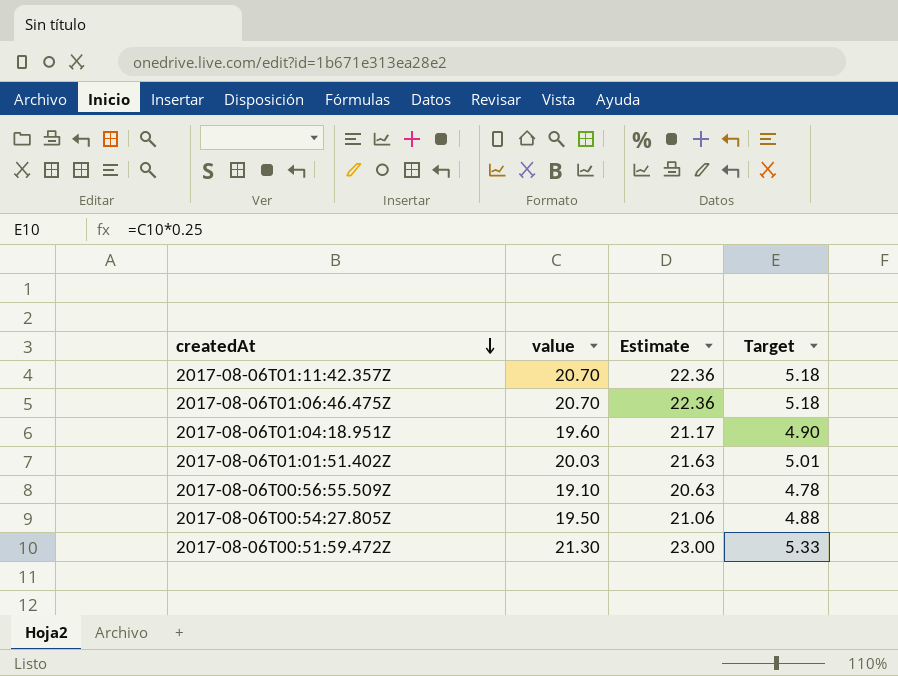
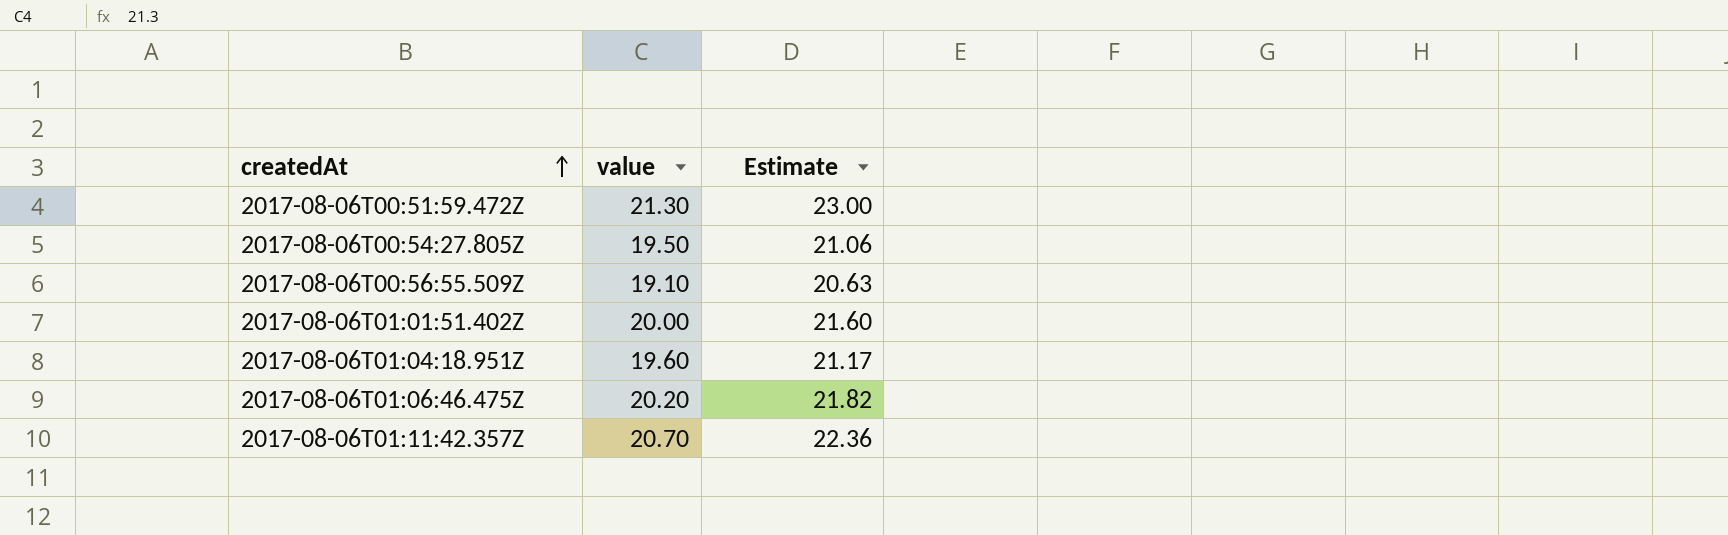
row order: createdAt descending -> createdAt ascending
column Target | formula: [value] * 0.25 -> none
2017-08-06T01:01:51.402Z | value: 20.03 -> 20.00
2017-08-06T01:01:51.402Z | Estimate: 21.63 -> 21.60
2017-08-06T01:06:46.475Z | value: 20.70 -> 20.20
2017-08-06T01:06:46.475Z | Estimate: 22.36 -> 21.82

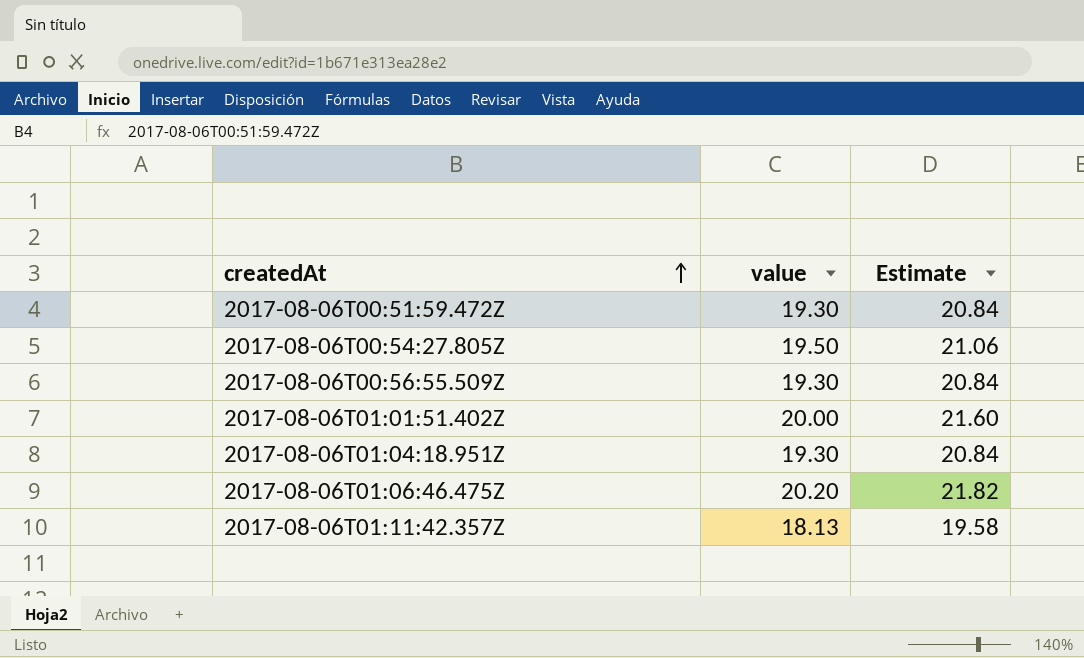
2017-08-06T00:51:59.472Z | value: 21.30 -> 19.30
2017-08-06T00:51:59.472Z | Estimate: 23.00 -> 20.84
2017-08-06T00:56:55.509Z | value: 19.10 -> 19.30
2017-08-06T00:56:55.509Z | Estimate: 20.63 -> 20.84
2017-08-06T01:04:18.951Z | value: 19.60 -> 19.30
2017-08-06T01:04:18.951Z | Estimate: 21.17 -> 20.84
2017-08-06T01:11:42.357Z | value: 20.70 -> 18.13
2017-08-06T01:11:42.357Z | Estimate: 22.36 -> 19.58

